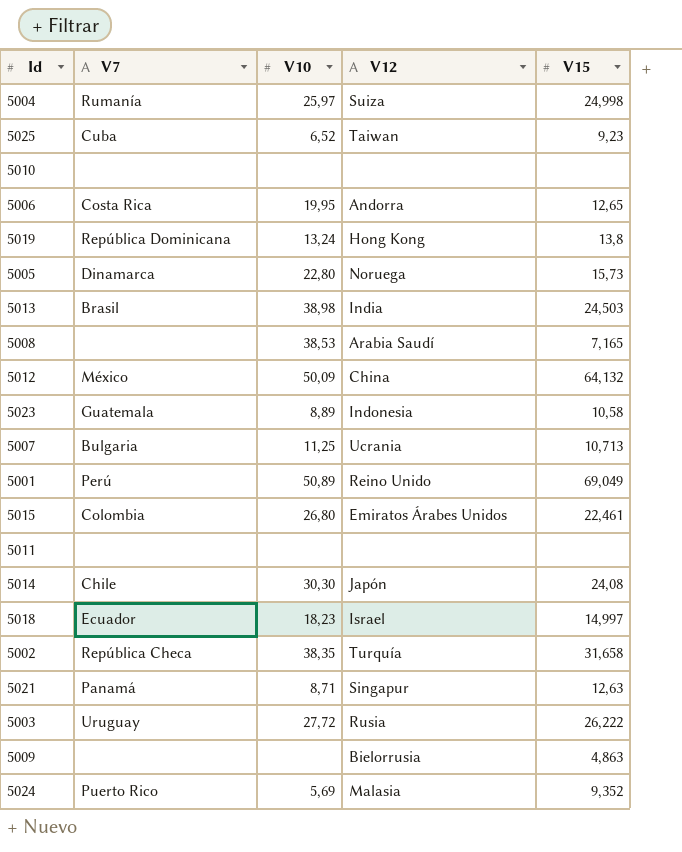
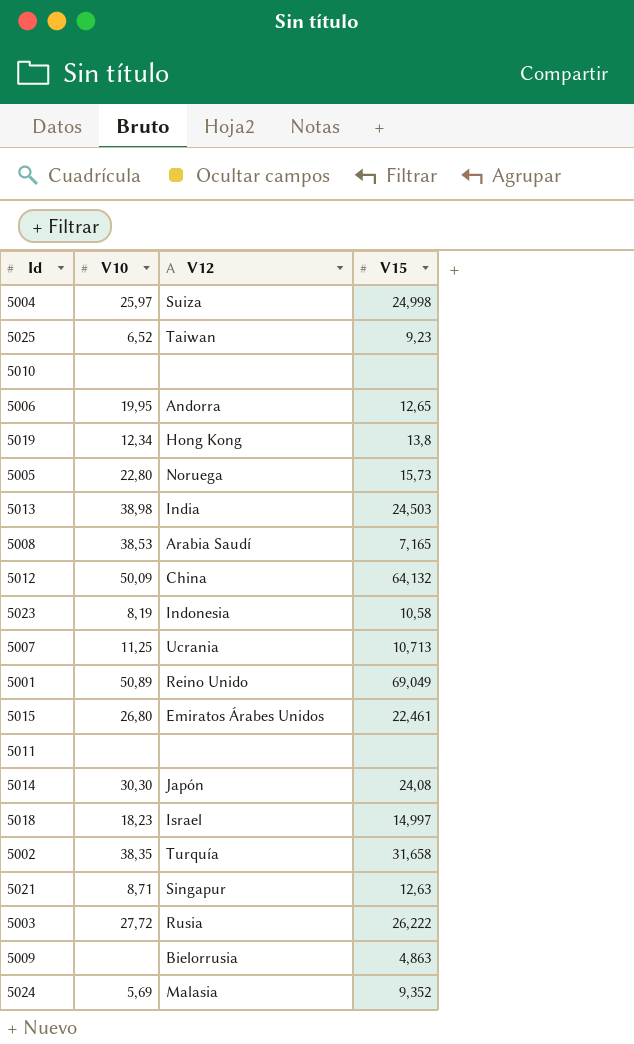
column V7 | position: 2 -> none
5019 | V10: 13,24 -> 12,34
5023 | V10: 8,89 -> 8,19

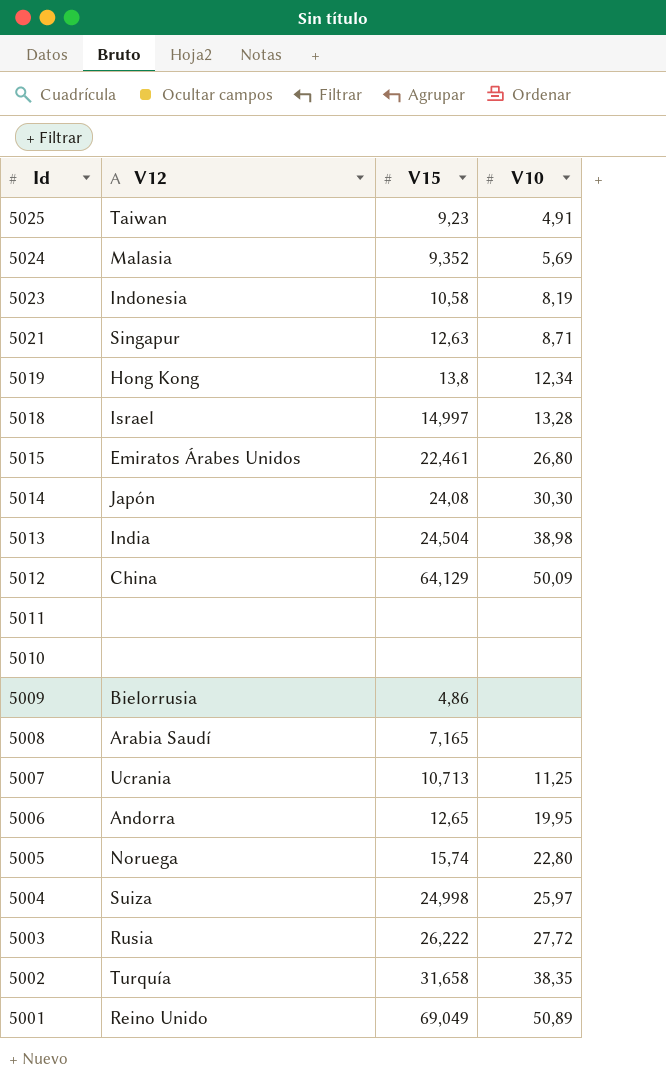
row order: none -> Id descending
column V10 | position: 2 -> 4
5025 | V10: 6,52 -> 4,91
5018 | V10: 18,23 -> 13,28
5013 | V15: 24,503 -> 24,504
5012 | V15: 64,132 -> 64,129
5009 | V15: 4,863 -> 4,86
5008 | V10: 38,53 -> none
5005 | V15: 15,73 -> 15,74

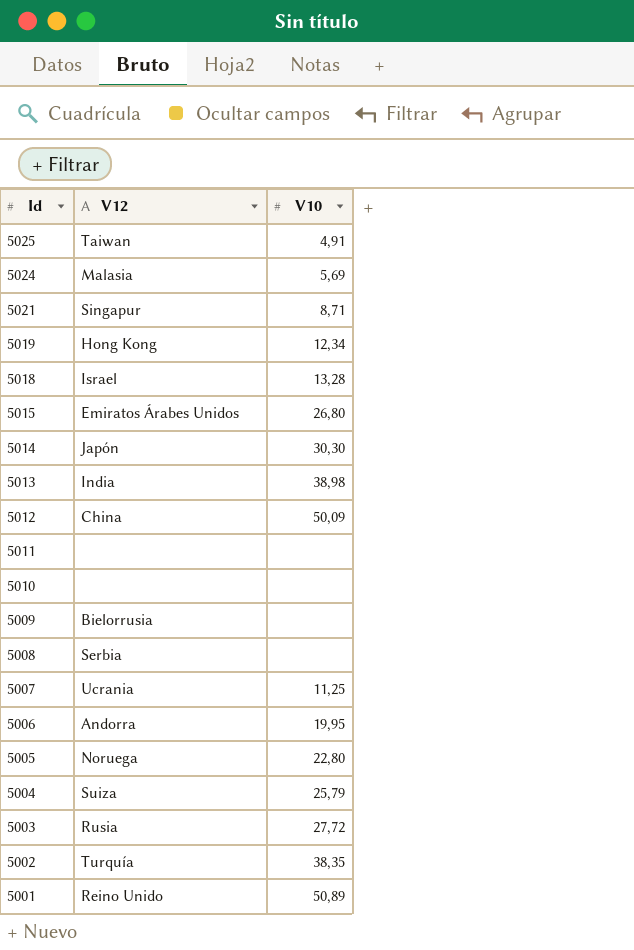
column V15 | position: 3 -> none
row 5023: Indonesia | 10,58 | 8,19 -> none
5008 | V12: Arabia Saudí -> Serbia
5004 | V10: 25,97 -> 25,79

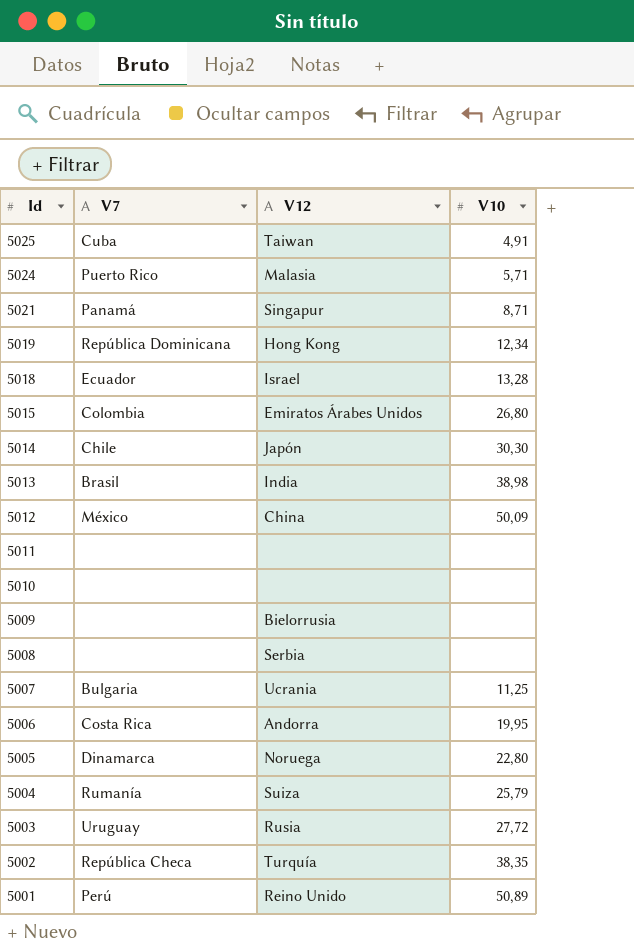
column V7 | position: none -> 2
5024 | V10: 5,69 -> 5,71

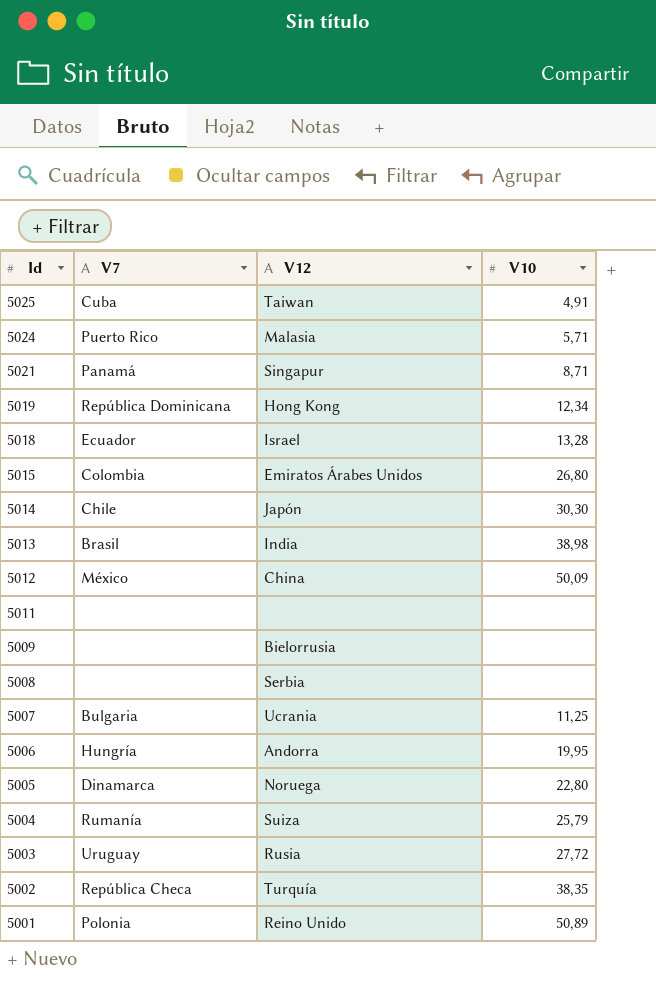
row 5010: none | none | none -> none
5006 | V7: Costa Rica -> Hungría
5001 | V7: Perú -> Polonia

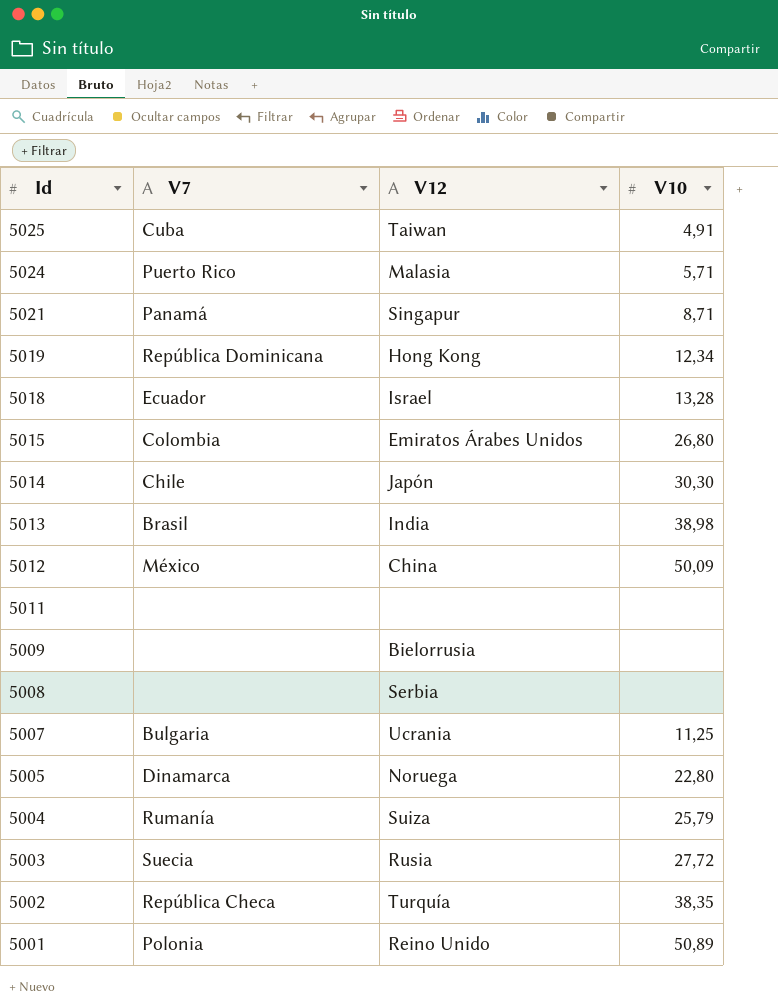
row 5006: Hungría | Andorra | 19,95 -> none
5003 | V7: Uruguay -> Suecia

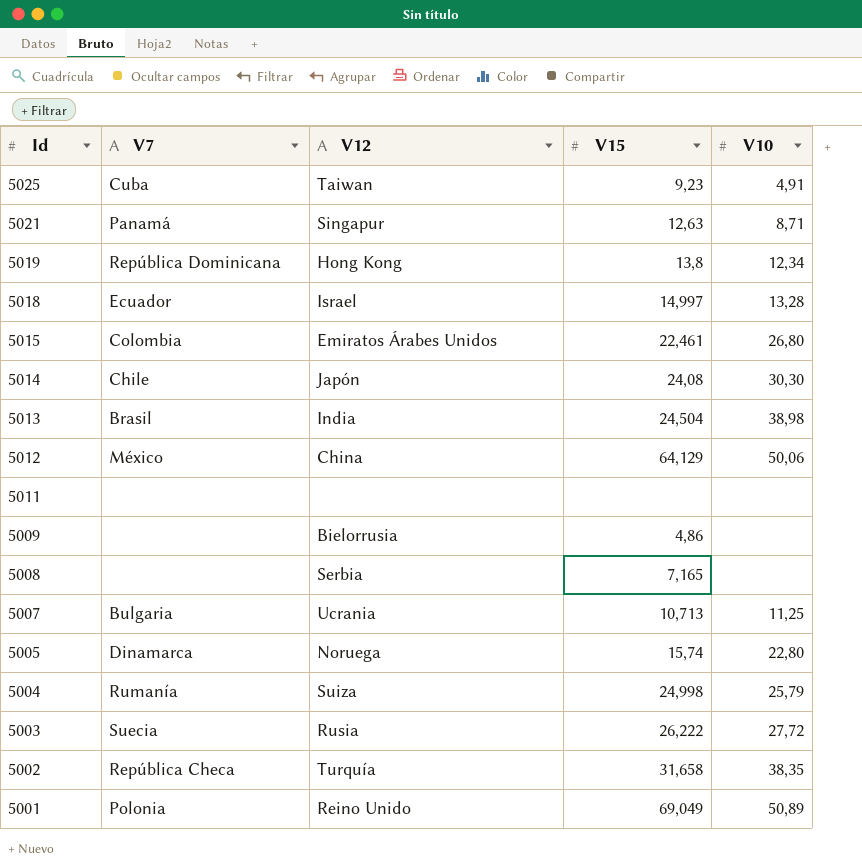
column V15 | position: none -> 4
row 5024: Puerto Rico | Malasia | 5,71 -> none
5012 | V10: 50,09 -> 50,06

